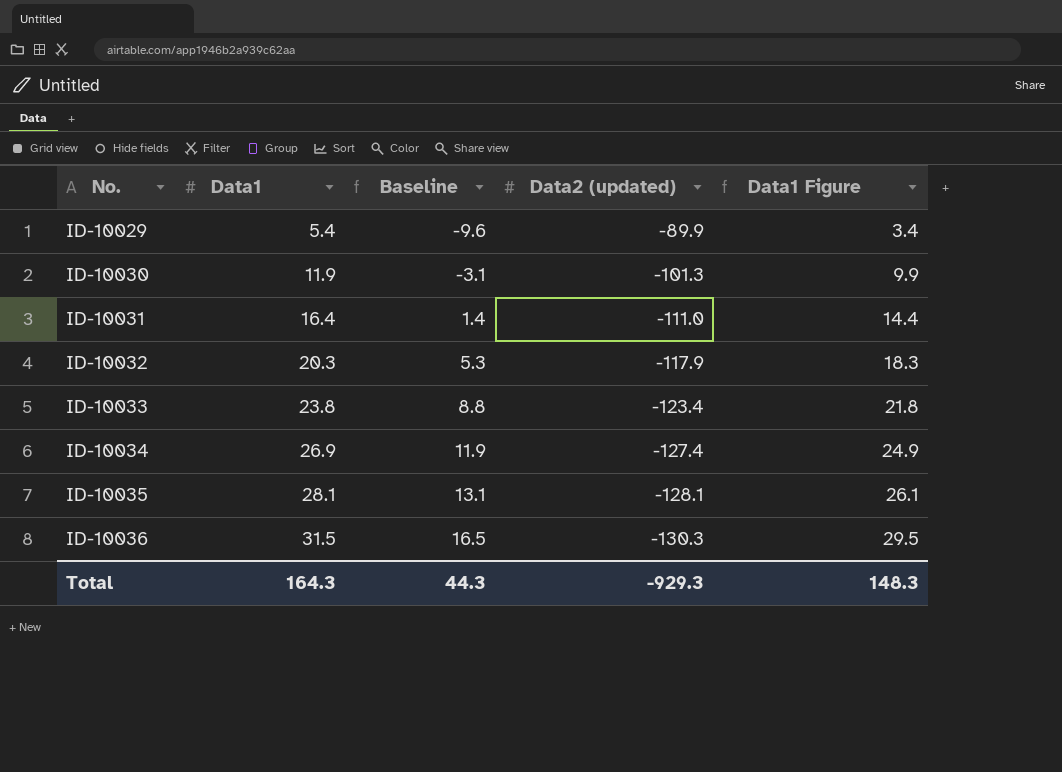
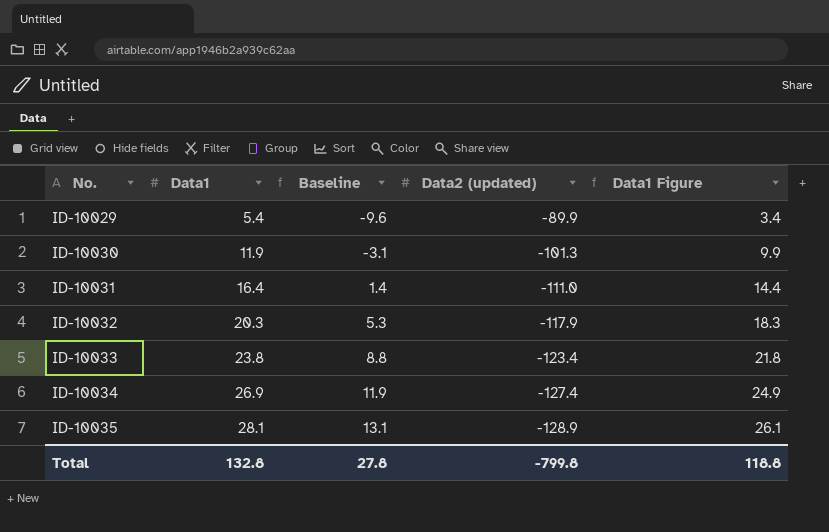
row ID-10036: 31.5 | 16.5 | -130.3 | 29.5 -> none
ID-10035 | Data2 (updated): -128.1 -> -128.9
Total | Data1: 164.3 -> 132.8
Total | Baseline: 44.3 -> 27.8
Total | Data2 (updated): -929.3 -> -799.8
Total | Data1 Figure: 148.3 -> 118.8

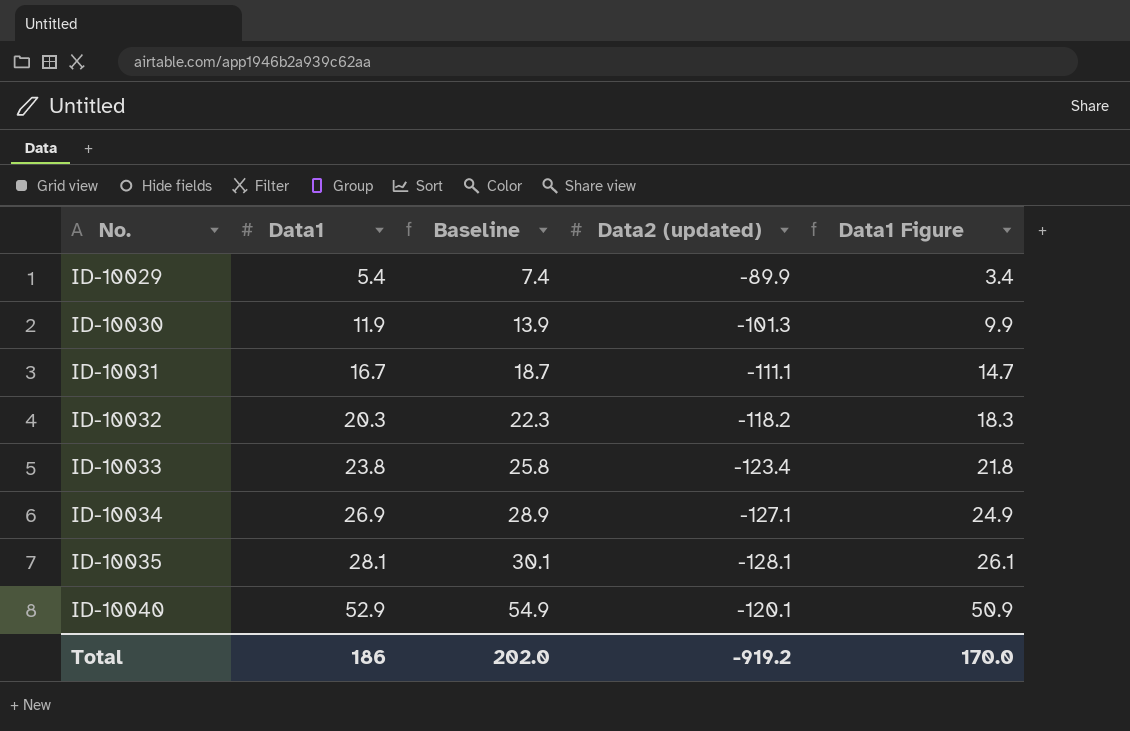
column Baseline | formula: [Data1] - 15 -> [Data1] + 2
ID-10031 | Data1: 16.4 -> 16.7
ID-10031 | Data2 (updated): -111.0 -> -111.1
ID-10031 | Data1 Figure: 14.4 -> 14.7
ID-10032 | Data2 (updated): -117.9 -> -118.2
ID-10034 | Data2 (updated): -127.4 -> -127.1
ID-10035 | Data2 (updated): -128.9 -> -128.1
row ID-10040: none -> 52.9 | 54.9 | -120.1 | 50.9
Total | Data1: 132.8 -> 186
Total | Baseline: 27.8 -> 202.0
Total | Data2 (updated): -799.8 -> -919.2
Total | Data1 Figure: 118.8 -> 170.0

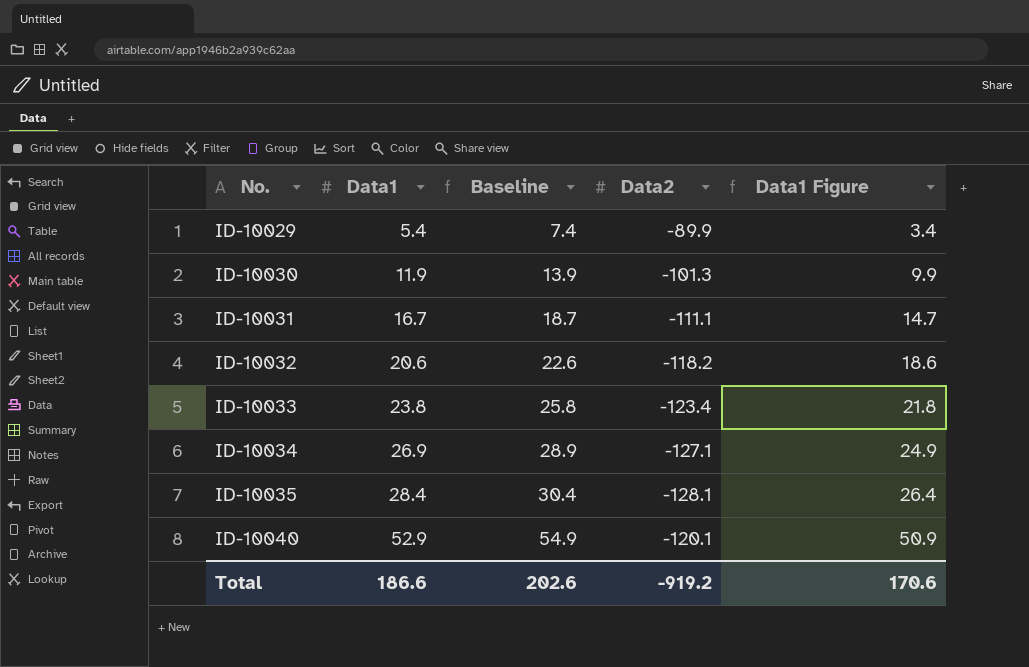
column name: Data2 (updated) -> Data2
ID-10032 | Data1: 20.3 -> 20.6
ID-10032 | Baseline: 22.3 -> 22.6
ID-10032 | Data1 Figure: 18.3 -> 18.6
ID-10035 | Data1: 28.1 -> 28.4
ID-10035 | Baseline: 30.1 -> 30.4
ID-10035 | Data1 Figure: 26.1 -> 26.4
Total | Data1: 186 -> 186.6
Total | Baseline: 202.0 -> 202.6
Total | Data1 Figure: 170.0 -> 170.6

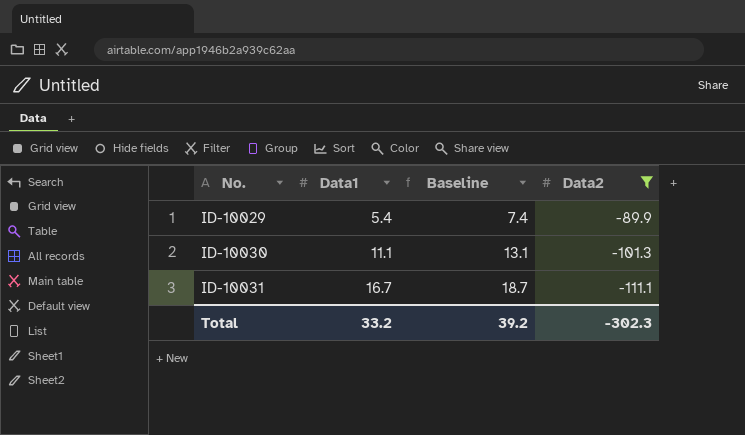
filter: none -> Data2 >= -111.1
column Data1 Figure | formula: [Data1] - 2 -> none
ID-10030 | Data1: 11.9 -> 11.1
ID-10030 | Baseline: 13.9 -> 13.1
Total | Data1: 186.6 -> 33.2
Total | Baseline: 202.6 -> 39.2
Total | Data2: -919.2 -> -302.3

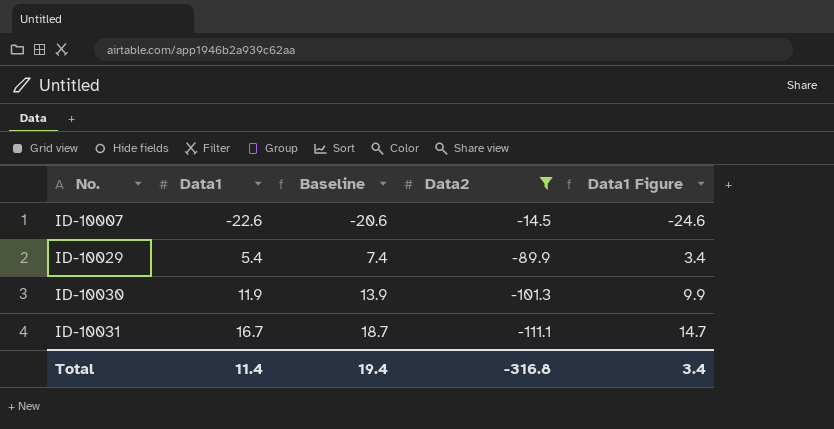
column Data1 Figure | formula: none -> [Data1] - 2
row ID-10007: none -> -22.6 | -20.6 | -14.5 | -24.6
ID-10030 | Data1: 11.1 -> 11.9
ID-10030 | Baseline: 13.1 -> 13.9
Total | Data1: 33.2 -> 11.4
Total | Baseline: 39.2 -> 19.4
Total | Data2: -302.3 -> -316.8

